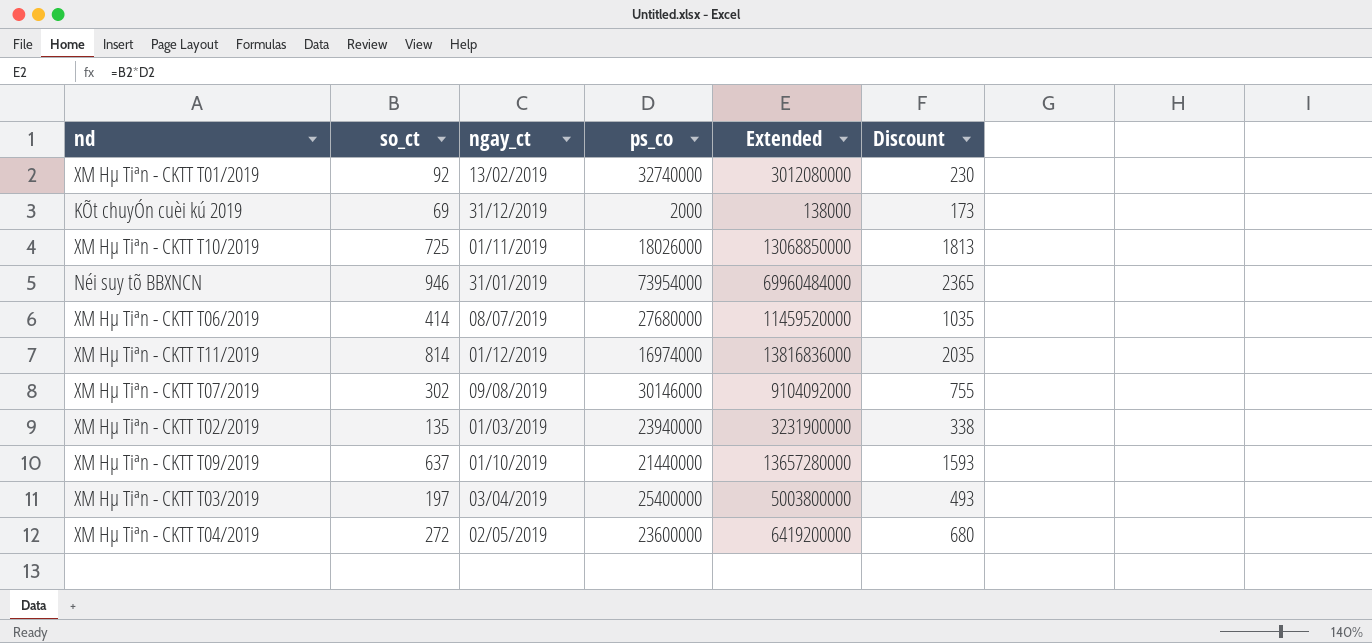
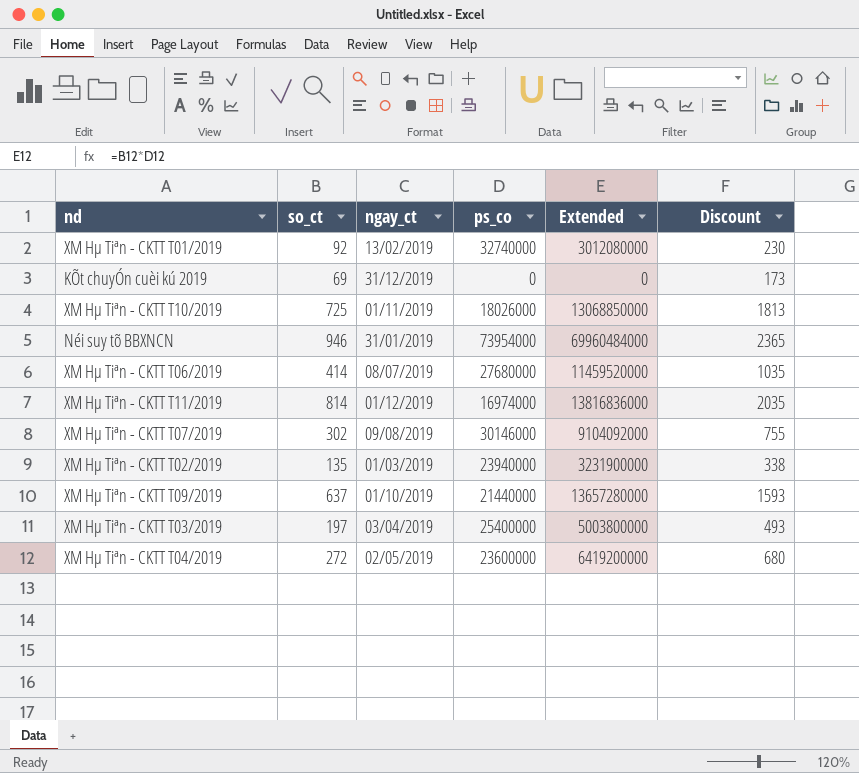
KÕt chuyÓn cuèi kú 2019 | ps_co: 2000 -> 0
KÕt chuyÓn cuèi kú 2019 | Extended: 138000 -> 0

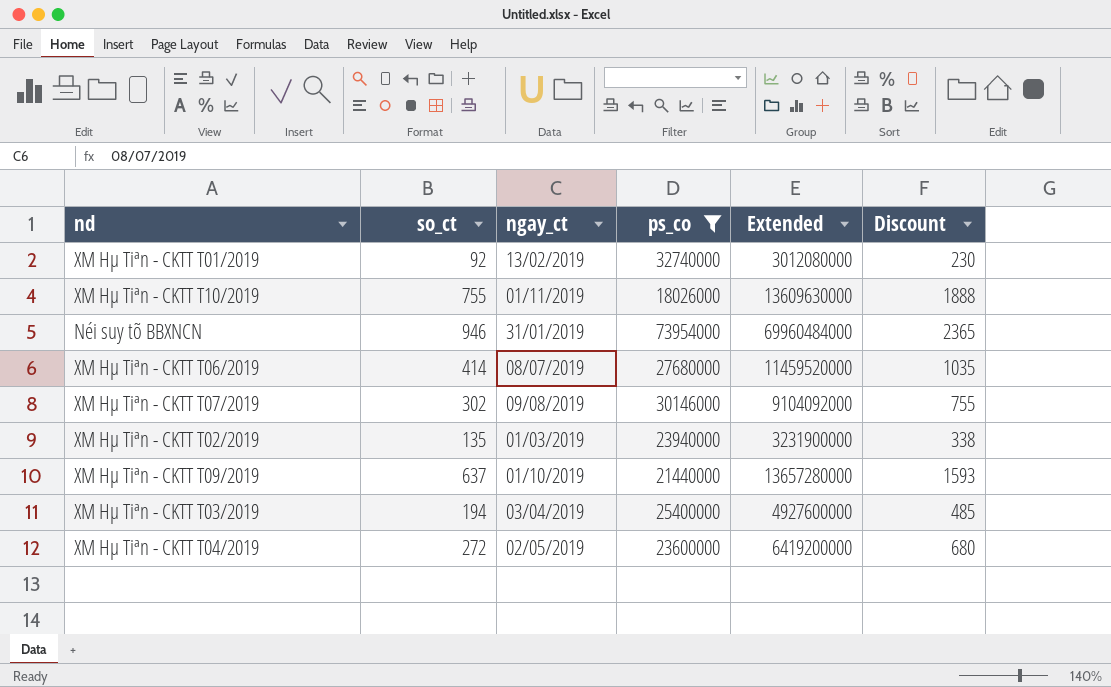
filter: none -> ps_co >= 18026000
XM Hµ Tiªn - CKTT T10/2019 | so_ct: 725 -> 755
XM Hµ Tiªn - CKTT T10/2019 | Extended: 13068850000 -> 13609630000
XM Hµ Tiªn - CKTT T10/2019 | Discount: 1813 -> 1888
XM Hµ Tiªn - CKTT T03/2019 | so_ct: 197 -> 194
XM Hµ Tiªn - CKTT T03/2019 | Extended: 5003800000 -> 4927600000
XM Hµ Tiªn - CKTT T03/2019 | Discount: 493 -> 485

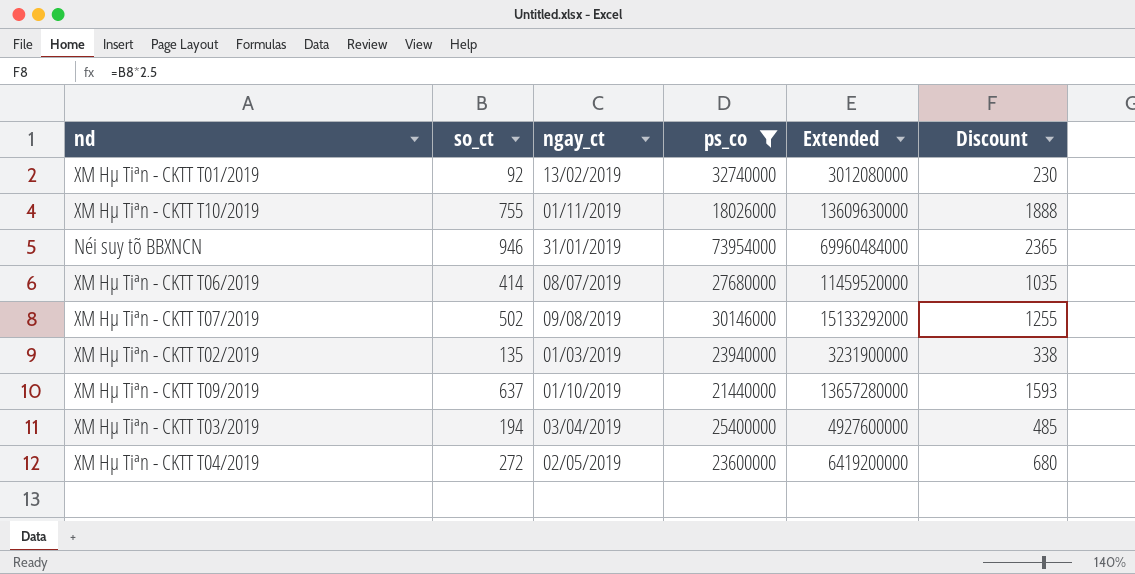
XM Hµ Tiªn - CKTT T07/2019 | so_ct: 302 -> 502
XM Hµ Tiªn - CKTT T07/2019 | Extended: 9104092000 -> 15133292000
XM Hµ Tiªn - CKTT T07/2019 | Discount: 755 -> 1255

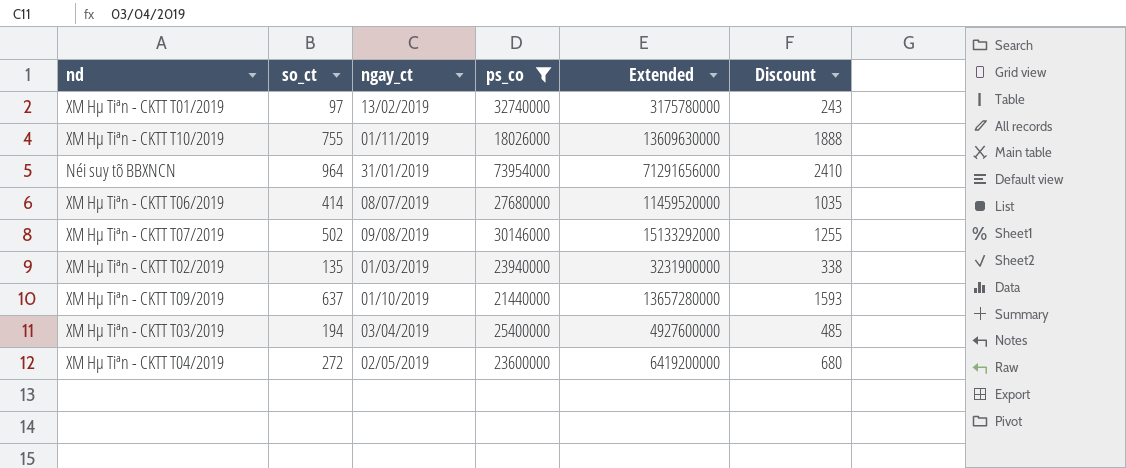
XM Hµ Tiªn - CKTT T01/2019 | so_ct: 92 -> 97
XM Hµ Tiªn - CKTT T01/2019 | Extended: 3012080000 -> 3175780000
XM Hµ Tiªn - CKTT T01/2019 | Discount: 230 -> 243
Néi suy tõ BBXNCN | so_ct: 946 -> 964
Néi suy tõ BBXNCN | Extended: 69960484000 -> 71291656000
Néi suy tõ BBXNCN | Discount: 2365 -> 2410

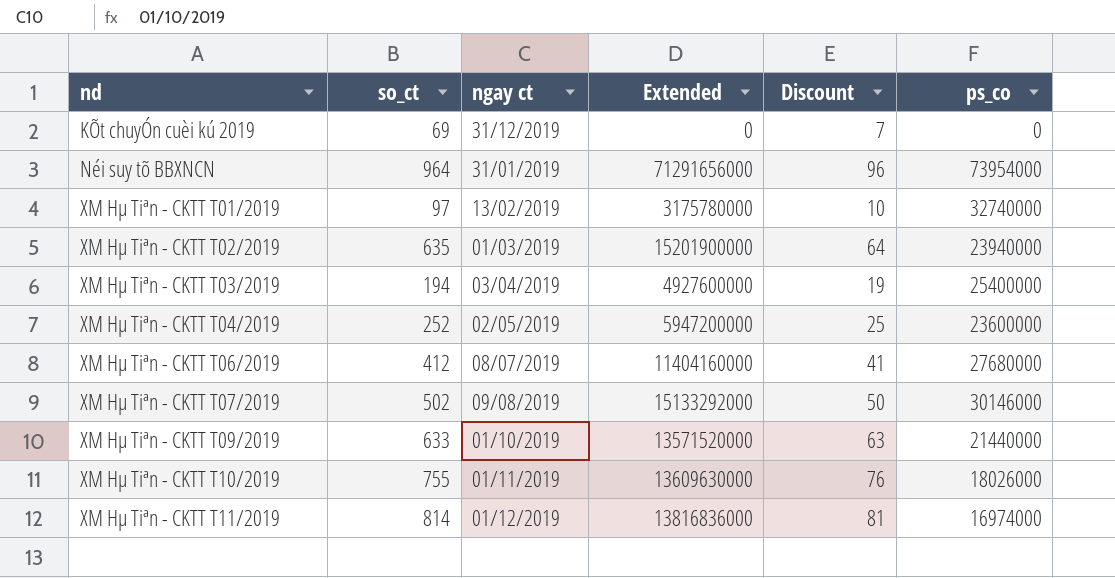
filter: ps_co >= 18026000 -> none
row order: none -> nd ascending
column name: ngay_ct -> ngay ct
column Discount | formula: [so_ct] * 2.5 -> [so_ct] * 0.1
column ps_co | position: 4 -> 6
XM Hµ Tiªn - CKTT T02/2019 | so_ct: 135 -> 635
XM Hµ Tiªn - CKTT T02/2019 | Extended: 3231900000 -> 15201900000
XM Hµ Tiªn - CKTT T04/2019 | so_ct: 272 -> 252
XM Hµ Tiªn - CKTT T04/2019 | Extended: 6419200000 -> 5947200000
XM Hµ Tiªn - CKTT T06/2019 | so_ct: 414 -> 412
XM Hµ Tiªn - CKTT T06/2019 | Extended: 11459520000 -> 11404160000
XM Hµ Tiªn - CKTT T09/2019 | so_ct: 637 -> 633
XM Hµ Tiªn - CKTT T09/2019 | Extended: 13657280000 -> 13571520000

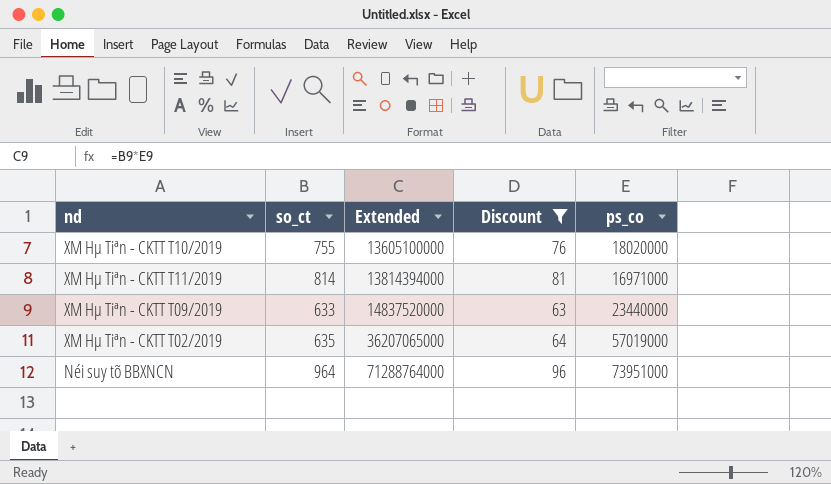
filter: none -> Discount >= 63
row order: nd ascending -> Extended ascending
column ngay ct | position: 3 -> none
XM Hµ Tiªn - CKTT T10/2019 | Extended: 13609630000 -> 13605100000
XM Hµ Tiªn - CKTT T10/2019 | ps_co: 18026000 -> 18020000
XM Hµ Tiªn - CKTT T11/2019 | Extended: 13816836000 -> 13814394000
XM Hµ Tiªn - CKTT T11/2019 | ps_co: 16974000 -> 16971000
XM Hµ Tiªn - CKTT T09/2019 | Extended: 13571520000 -> 14837520000
XM Hµ Tiªn - CKTT T09/2019 | ps_co: 21440000 -> 23440000
XM Hµ Tiªn - CKTT T02/2019 | Extended: 15201900000 -> 36207065000
XM Hµ Tiªn - CKTT T02/2019 | ps_co: 23940000 -> 57019000
Néi suy tõ BBXNCN | Extended: 71291656000 -> 71288764000
Néi suy tõ BBXNCN | ps_co: 73954000 -> 73951000

